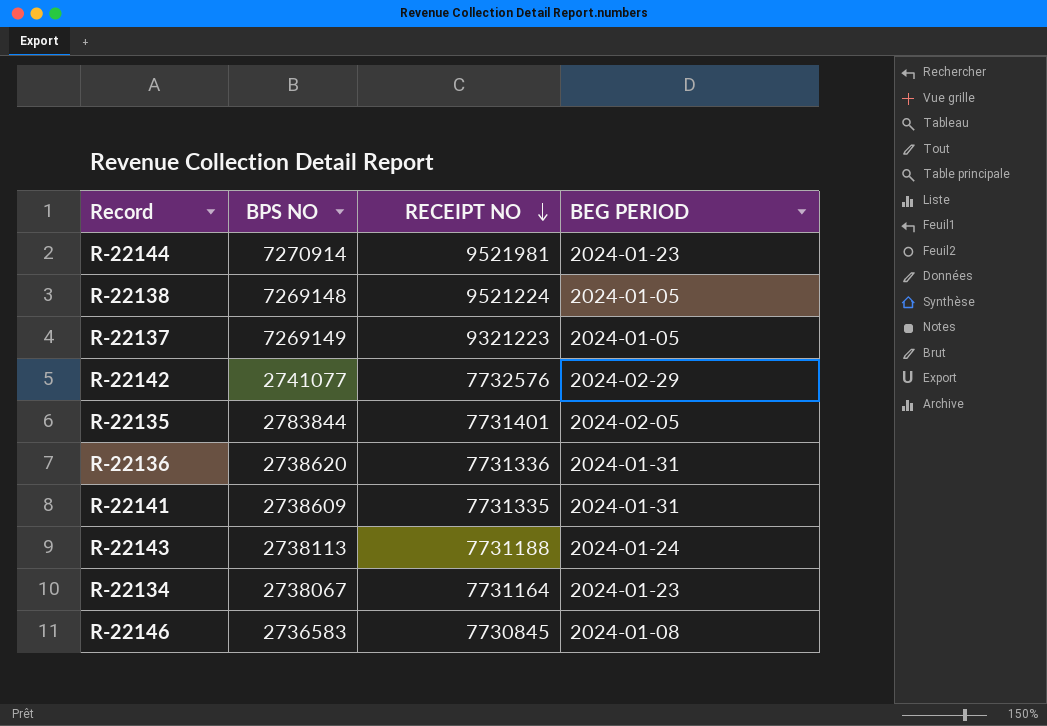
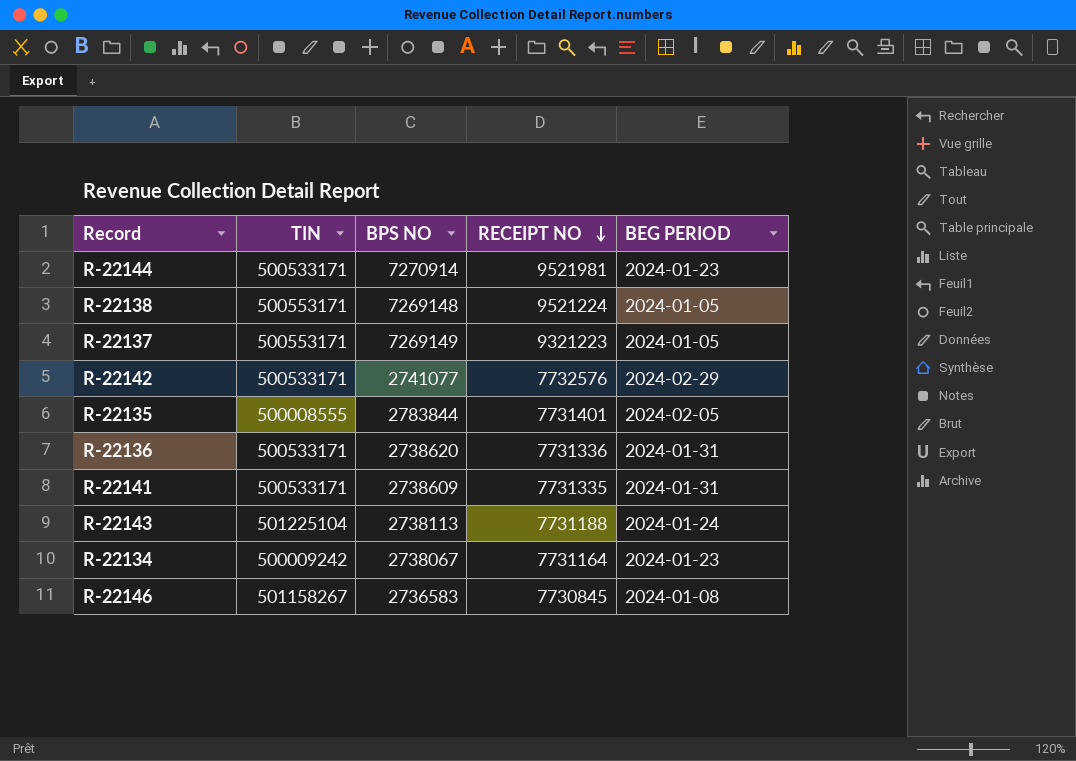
column TIN | position: none -> 2

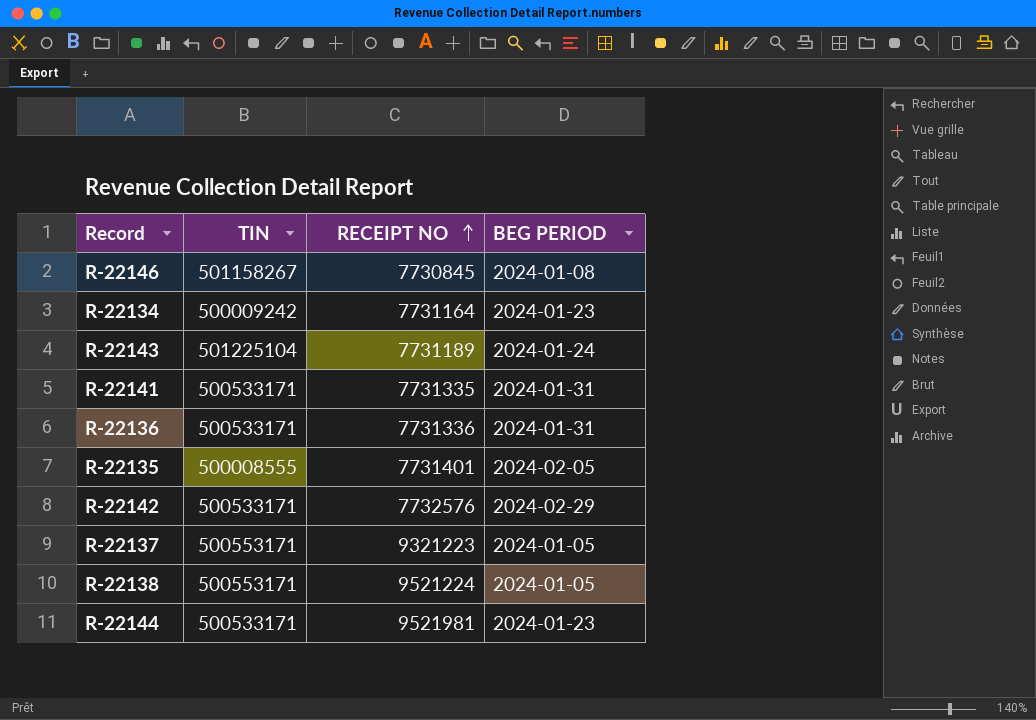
row order: RECEIPT NO descending -> RECEIPT NO ascending
column BPS NO | position: 3 -> none
R-22143 | RECEIPT NO: 7731188 -> 7731189

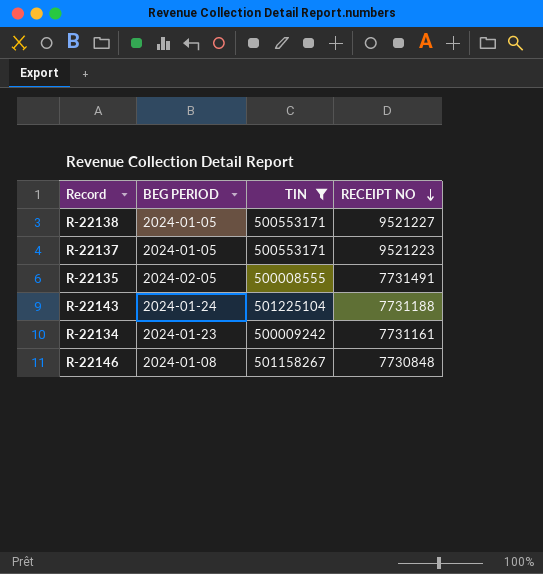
filter: none -> TIN != 500533171
row order: RECEIPT NO ascending -> RECEIPT NO descending
column BEG PERIOD | position: 4 -> 2
R-22138 | RECEIPT NO: 9521224 -> 9521227
R-22137 | RECEIPT NO: 9321223 -> 9521223
R-22135 | RECEIPT NO: 7731401 -> 7731491
R-22143 | RECEIPT NO: 7731189 -> 7731188
R-22134 | RECEIPT NO: 7731164 -> 7731161
R-22146 | RECEIPT NO: 7730845 -> 7730848

